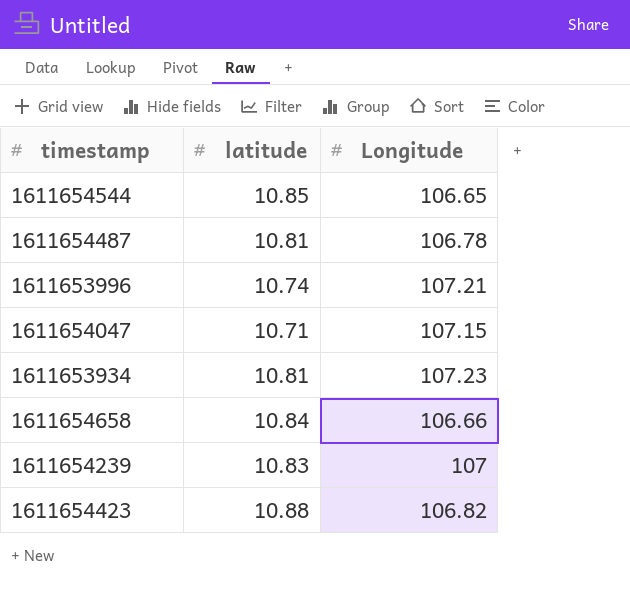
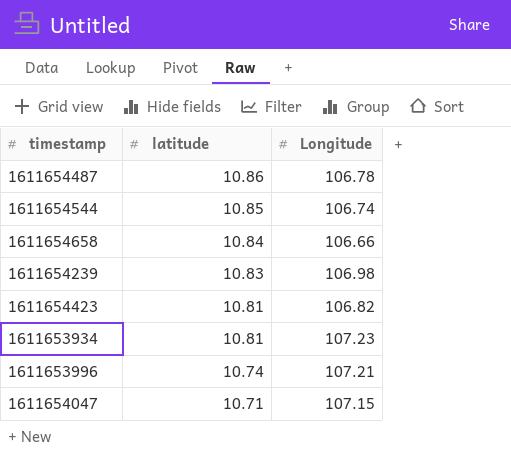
row order: none -> latitude descending
1611654487 | latitude: 10.81 -> 10.86
1611654544 | Longitude: 106.65 -> 106.74
1611654239 | Longitude: 107 -> 106.98
1611654423 | latitude: 10.88 -> 10.81

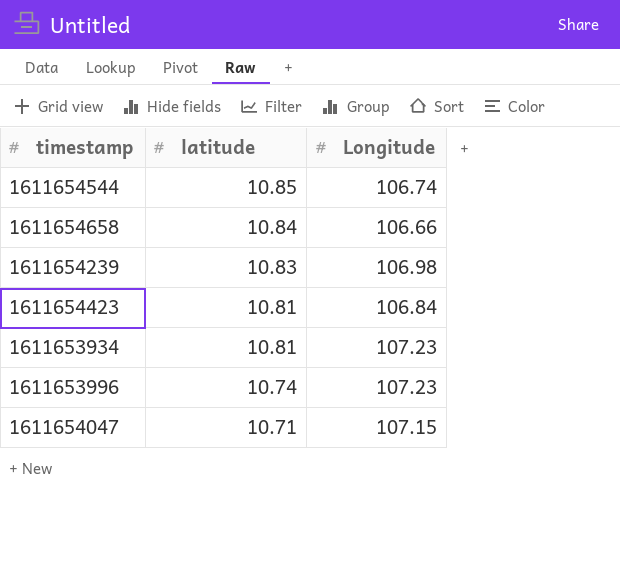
row 1611654487: 10.86 | 106.78 -> none
1611654423 | Longitude: 106.82 -> 106.84
1611653996 | Longitude: 107.21 -> 107.23

